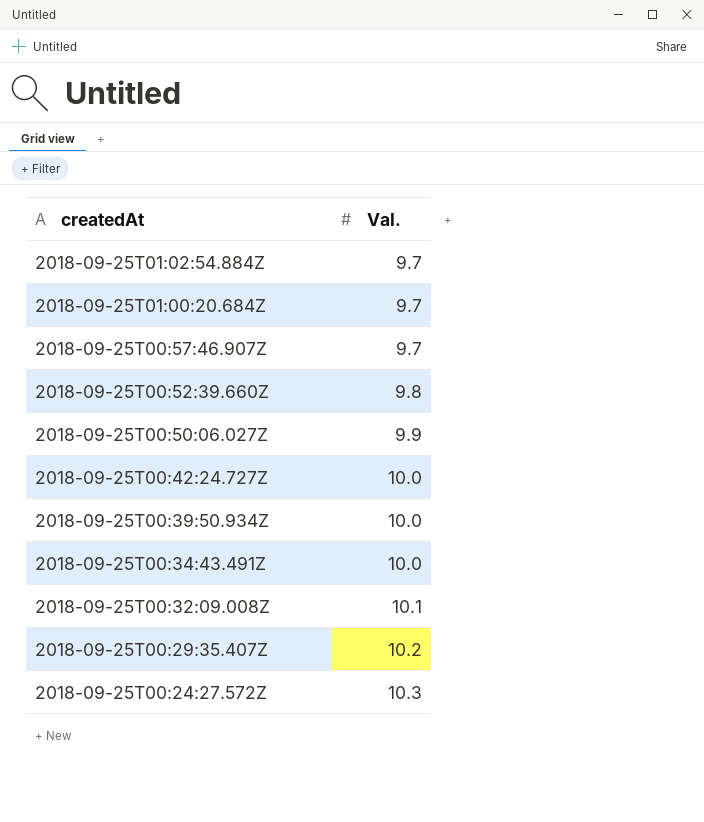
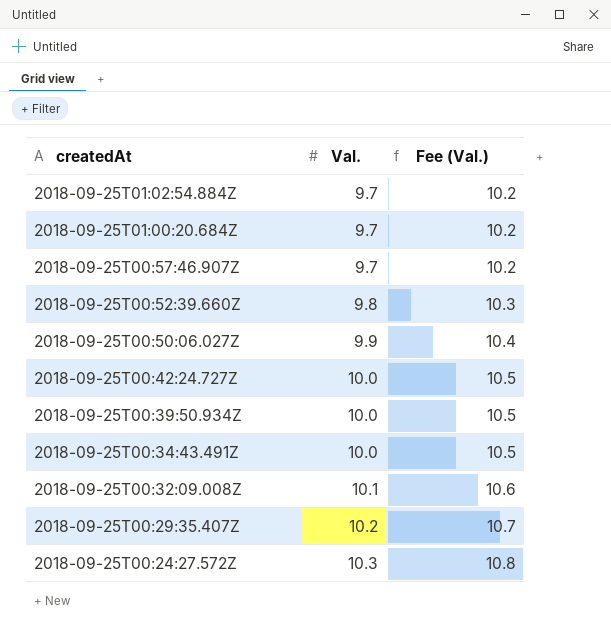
column Fee (Val.) | formula: none -> [Val.] * 1.05

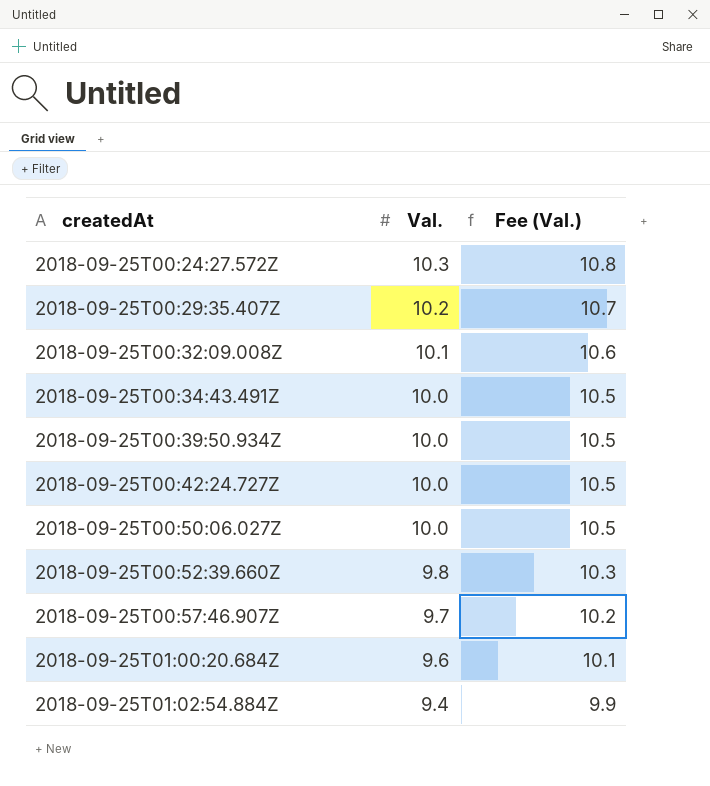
row order: createdAt descending -> createdAt ascending
2018-09-25T00:50:06.027Z | Val.: 9.9 -> 10.0
2018-09-25T00:50:06.027Z | Fee (Val.): 10.4 -> 10.5
2018-09-25T01:00:20.684Z | Val.: 9.7 -> 9.6
2018-09-25T01:00:20.684Z | Fee (Val.): 10.2 -> 10.1
2018-09-25T01:02:54.884Z | Val.: 9.7 -> 9.4
2018-09-25T01:02:54.884Z | Fee (Val.): 10.2 -> 9.9

